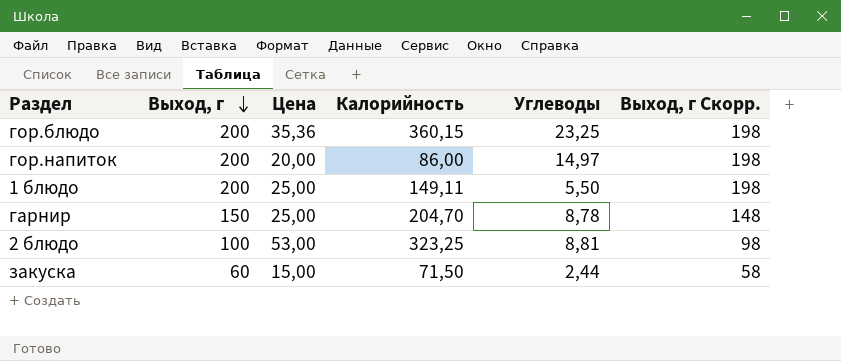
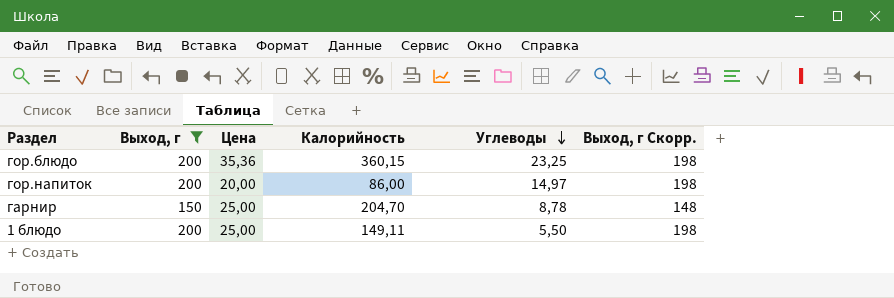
filter: none -> Выход, г >= 150
row order: Выход, г descending -> Углеводы descending

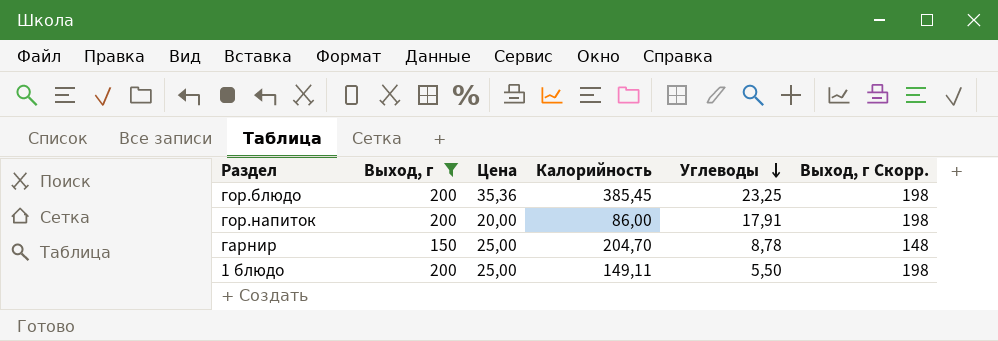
гор.блюдо | Калорийность: 360,15 -> 385,45
гор.напиток | Углеводы: 14,97 -> 17,91

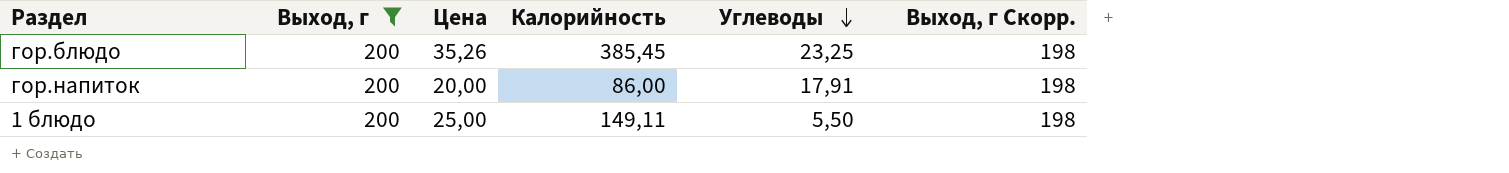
row гарнир: 150 | 25,00 | 204,70 | 8,78 | 148 -> none
гор.блюдо | Цена: 35,36 -> 35,26

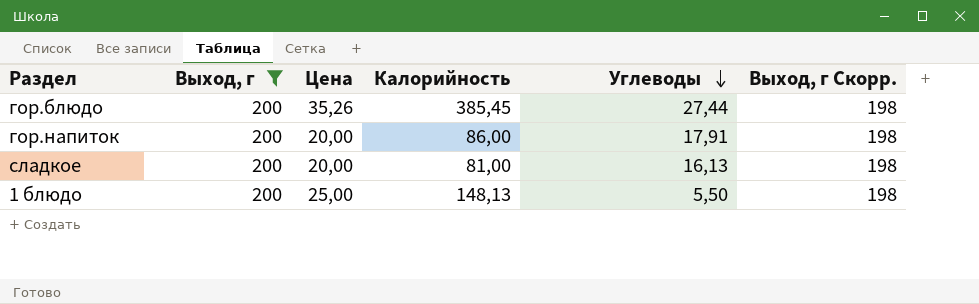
гор.блюдо | Углеводы: 23,25 -> 27,44
row сладкое: none -> 200 | 20,00 | 81,00 | 16,13 | 198
1 блюдо | Калорийность: 149,11 -> 148,13

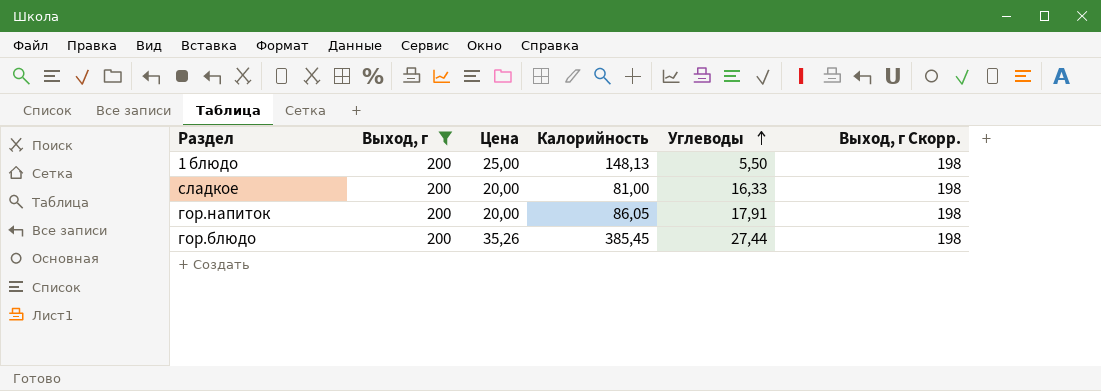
row order: Углеводы descending -> Углеводы ascending
сладкое | Углеводы: 16,13 -> 16,33
гор.напиток | Калорийность: 86,00 -> 86,05

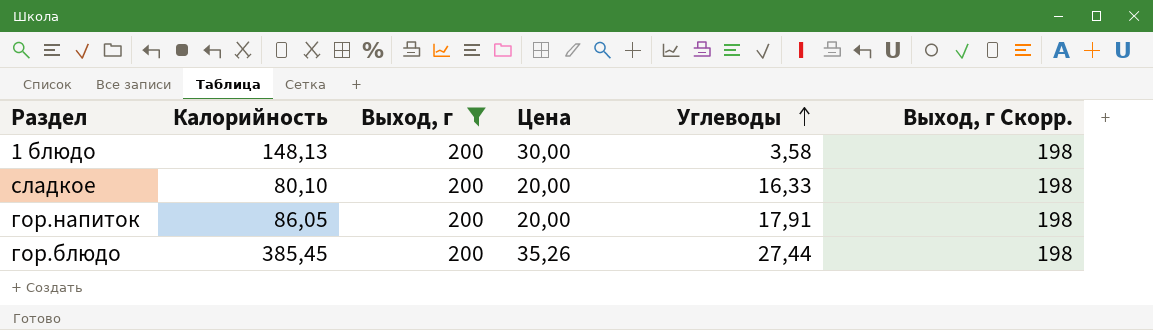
column Калорийность | position: 4 -> 2
1 блюдо | Цена: 25,00 -> 30,00
1 блюдо | Углеводы: 5,50 -> 3,58
сладкое | Калорийность: 81,00 -> 80,10

